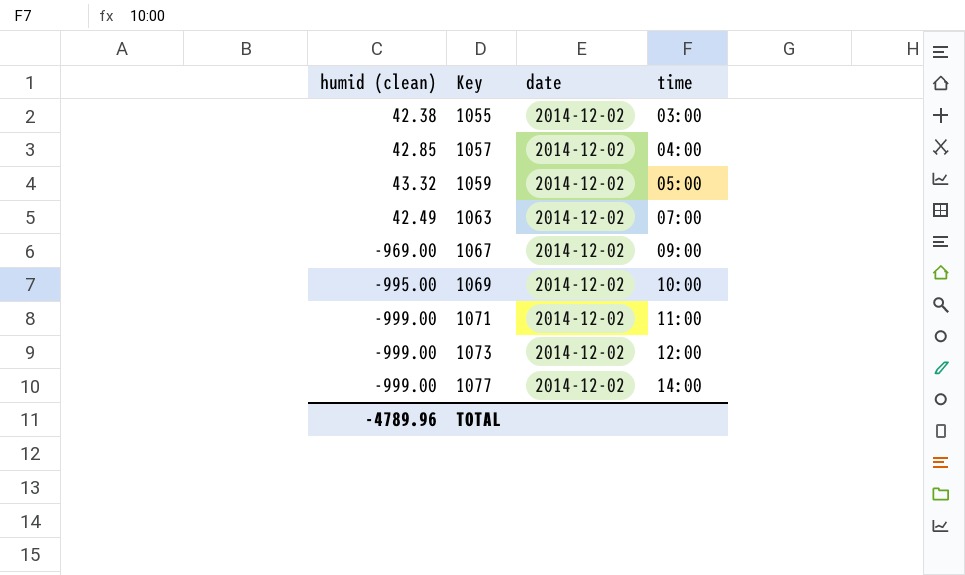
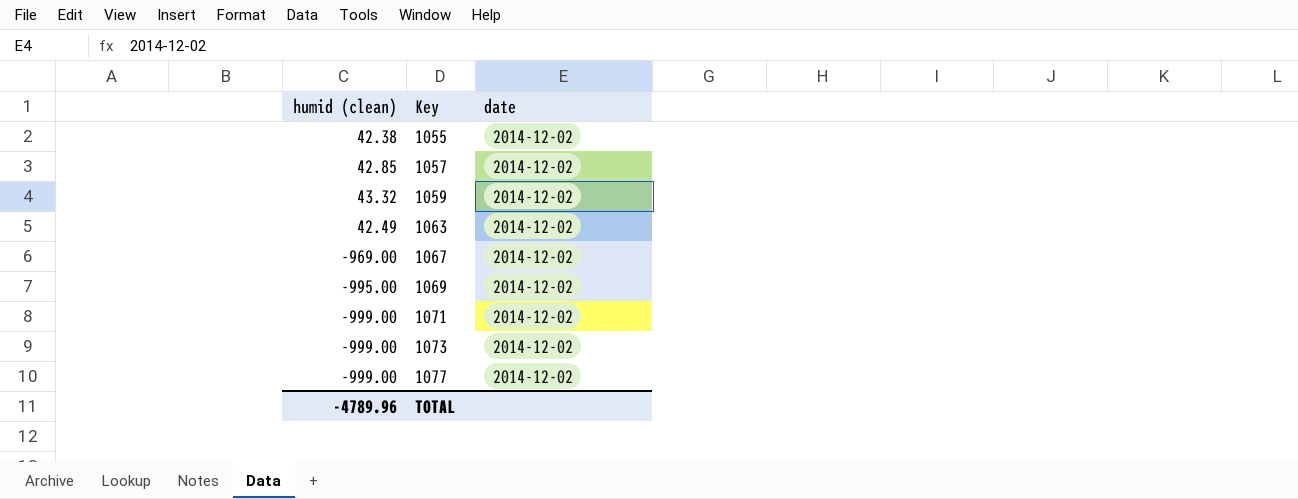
column time | position: 4 -> none

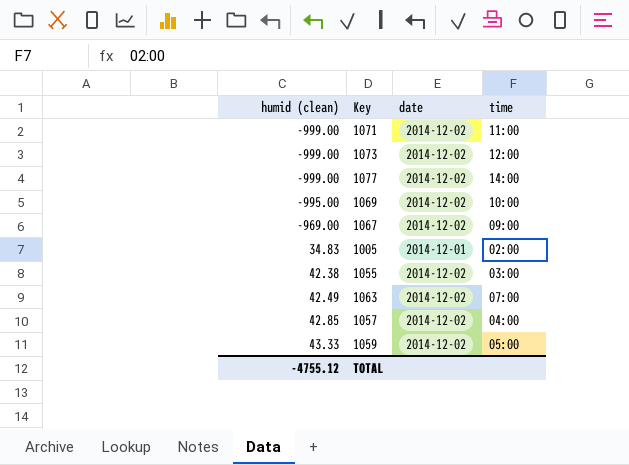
row order: Key ascending -> humid (clean) ascending
column time | position: none -> 4
row 1005: none -> 34.83 | 2014-12-01 | 02:00
1059 | humid (clean): 43.32 -> 43.33
TOTAL | humid (clean): -4789.96 -> -4755.12

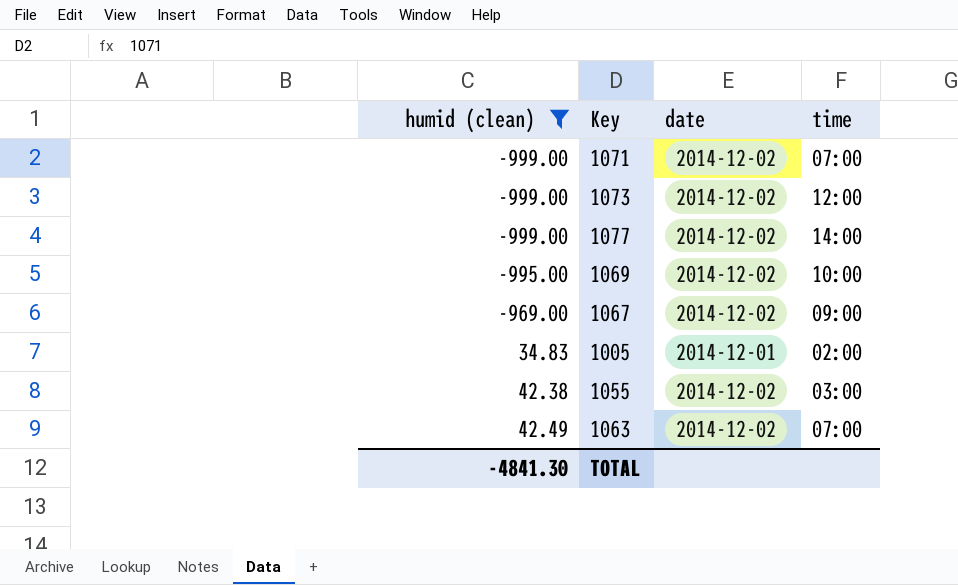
filter: none -> humid (clean) <= 42.49
1071 | time: 11:00 -> 07:00
TOTAL | humid (clean): -4755.12 -> -4841.30

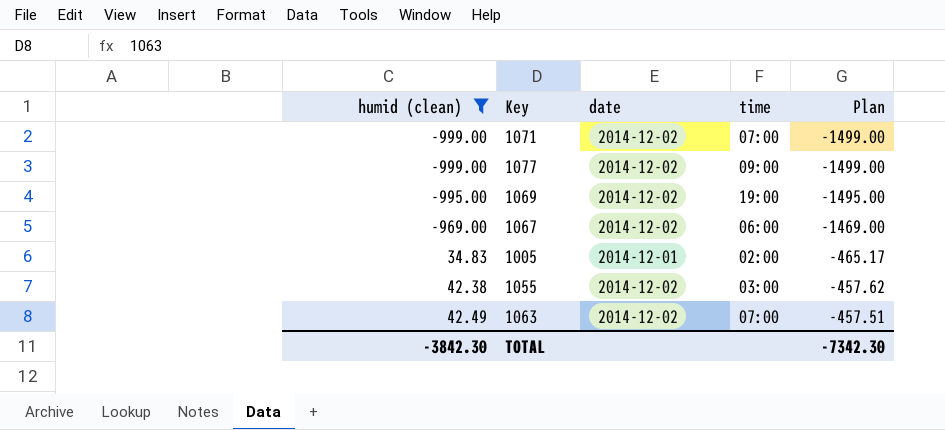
column Plan | formula: none -> [humid (clean)] - 500
row 1073: -999.00 | 2014-12-02 | 12:00 -> none
1077 | time: 14:00 -> 09:00
1069 | time: 10:00 -> 19:00
1067 | time: 09:00 -> 06:00
TOTAL | humid (clean): -4841.30 -> -3842.30

